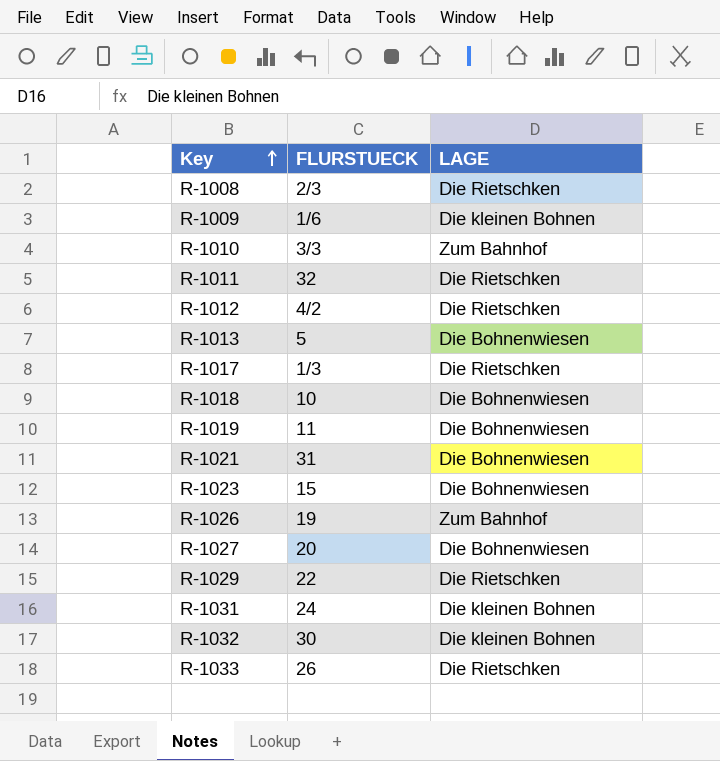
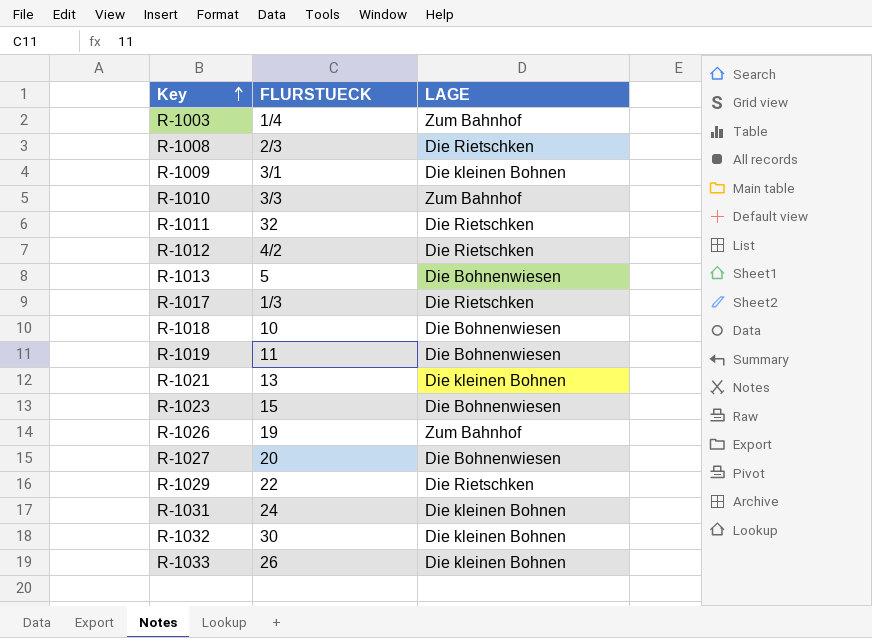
row R-1003: none -> 1/4 | Zum Bahnhof
R-1009 | FLURSTUECK: 1/6 -> 3/1
R-1021 | FLURSTUECK: 31 -> 13
R-1021 | LAGE: Die Bohnenwiesen -> Die kleinen Bohnen
R-1033 | LAGE: Die Rietschken -> Die kleinen Bohnen

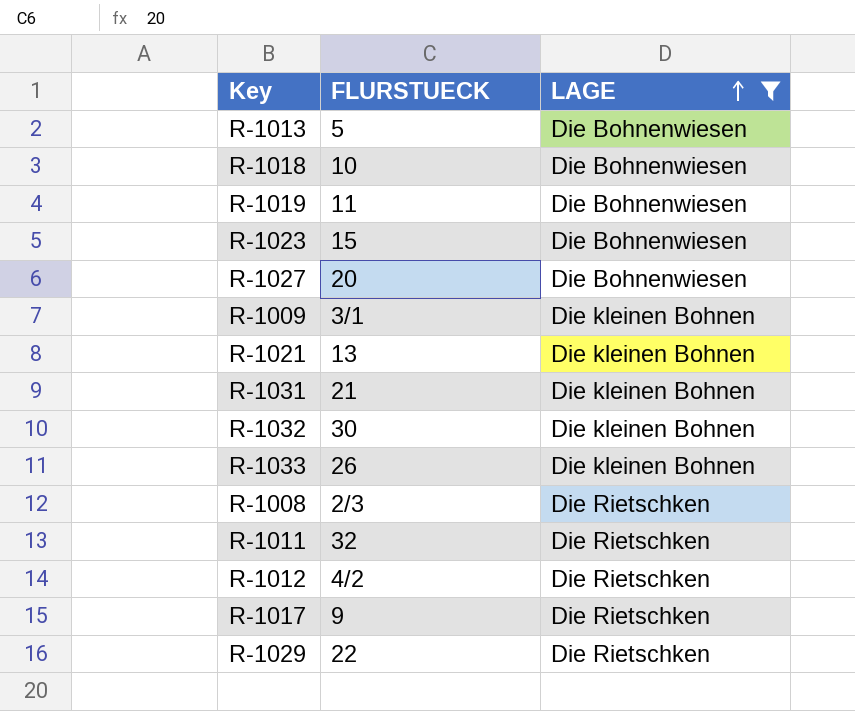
filter: none -> LAGE != Zum Bahnhof
row order: Key ascending -> LAGE ascending
R-1031 | FLURSTUECK: 24 -> 21
R-1017 | FLURSTUECK: 1/3 -> 9

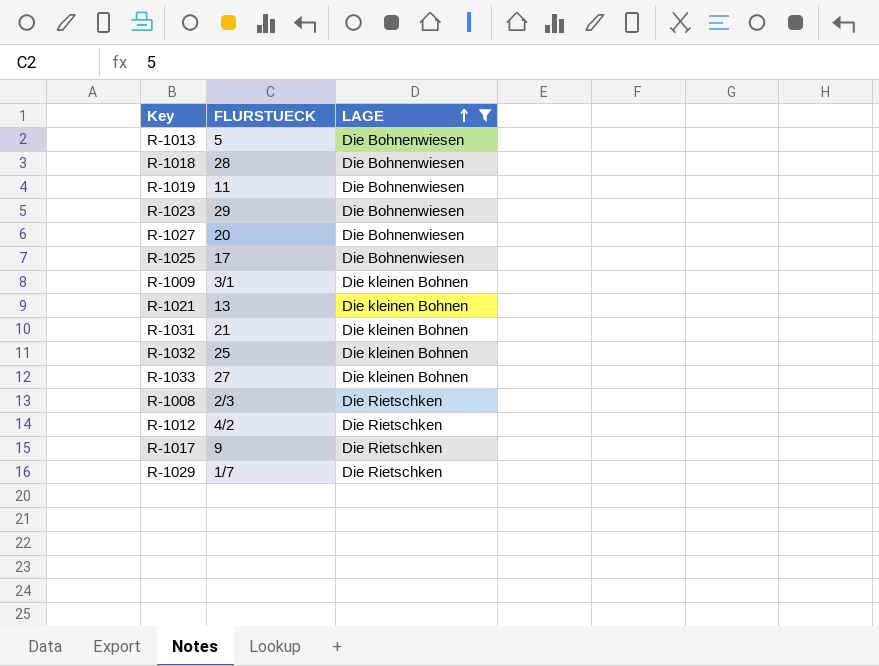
row R-1011: 32 | Die Rietschken -> none
R-1018 | FLURSTUECK: 10 -> 28
R-1023 | FLURSTUECK: 15 -> 29
row R-1025: none -> 17 | Die Bohnenwiesen
R-1032 | FLURSTUECK: 30 -> 25
R-1033 | FLURSTUECK: 26 -> 27
R-1029 | FLURSTUECK: 22 -> 1/7

